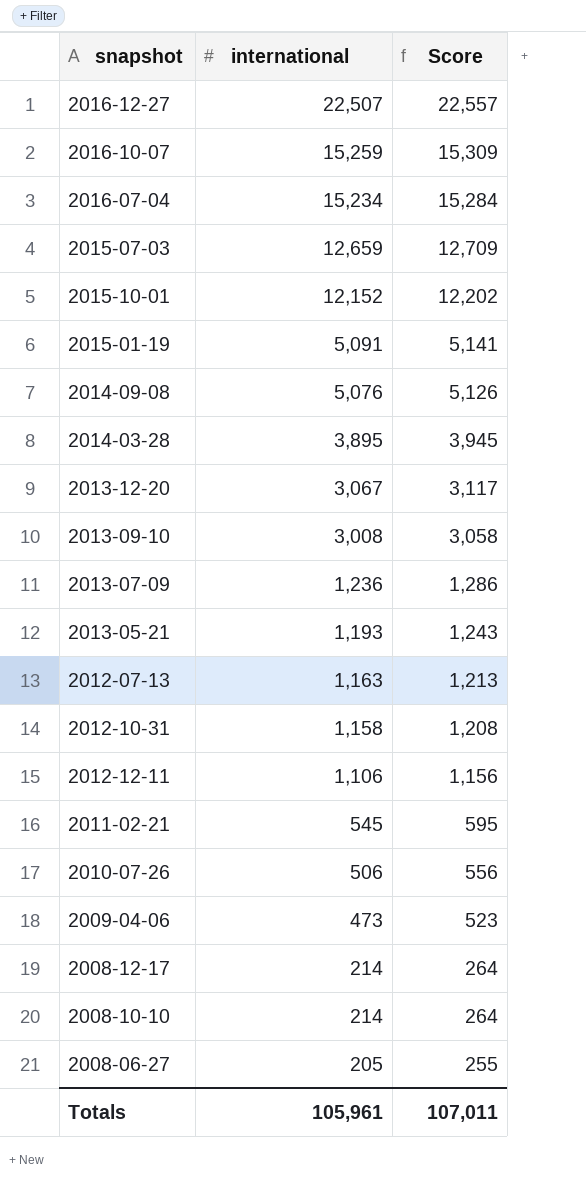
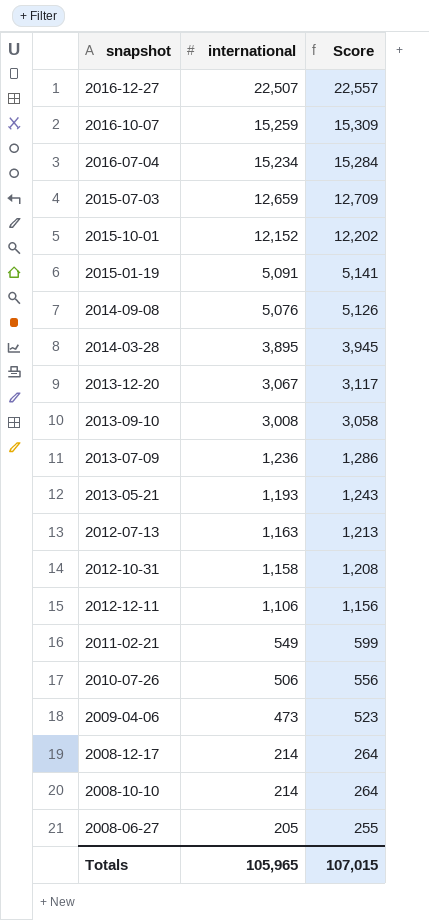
2011-02-21 | international: 545 -> 549
2011-02-21 | Score: 595 -> 599
Totals | international: 105,961 -> 105,965
Totals | Score: 107,011 -> 107,015

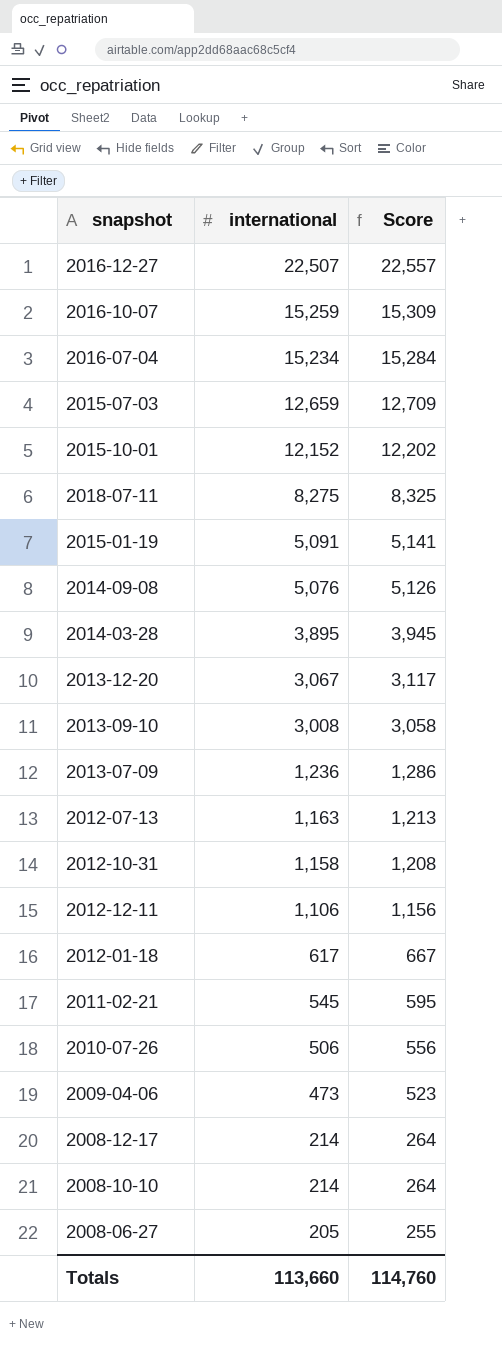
row 2013-05-21: 1,193 | 1,243 -> none
row 2018-07-11: none -> 8,275 | 8,325
row 2012-01-18: none -> 617 | 667
2011-02-21 | international: 549 -> 545
2011-02-21 | Score: 599 -> 595
Totals | international: 105,965 -> 113,660
Totals | Score: 107,015 -> 114,760

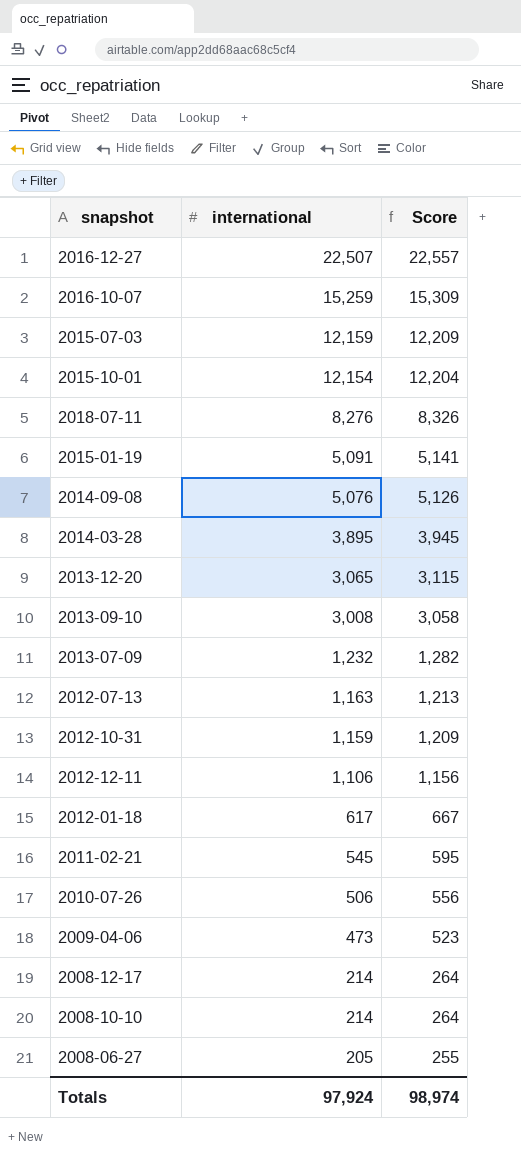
row 2016-07-04: 15,234 | 15,284 -> none
2015-07-03 | international: 12,659 -> 12,159
2015-07-03 | Score: 12,709 -> 12,209
2015-10-01 | international: 12,152 -> 12,154
2015-10-01 | Score: 12,202 -> 12,204
2018-07-11 | international: 8,275 -> 8,276
2018-07-11 | Score: 8,325 -> 8,326
2013-12-20 | international: 3,067 -> 3,065
2013-12-20 | Score: 3,117 -> 3,115
2013-07-09 | international: 1,236 -> 1,232
2013-07-09 | Score: 1,286 -> 1,282
2012-10-31 | international: 1,158 -> 1,159
2012-10-31 | Score: 1,208 -> 1,209
Totals | international: 113,660 -> 97,924
Totals | Score: 114,760 -> 98,974

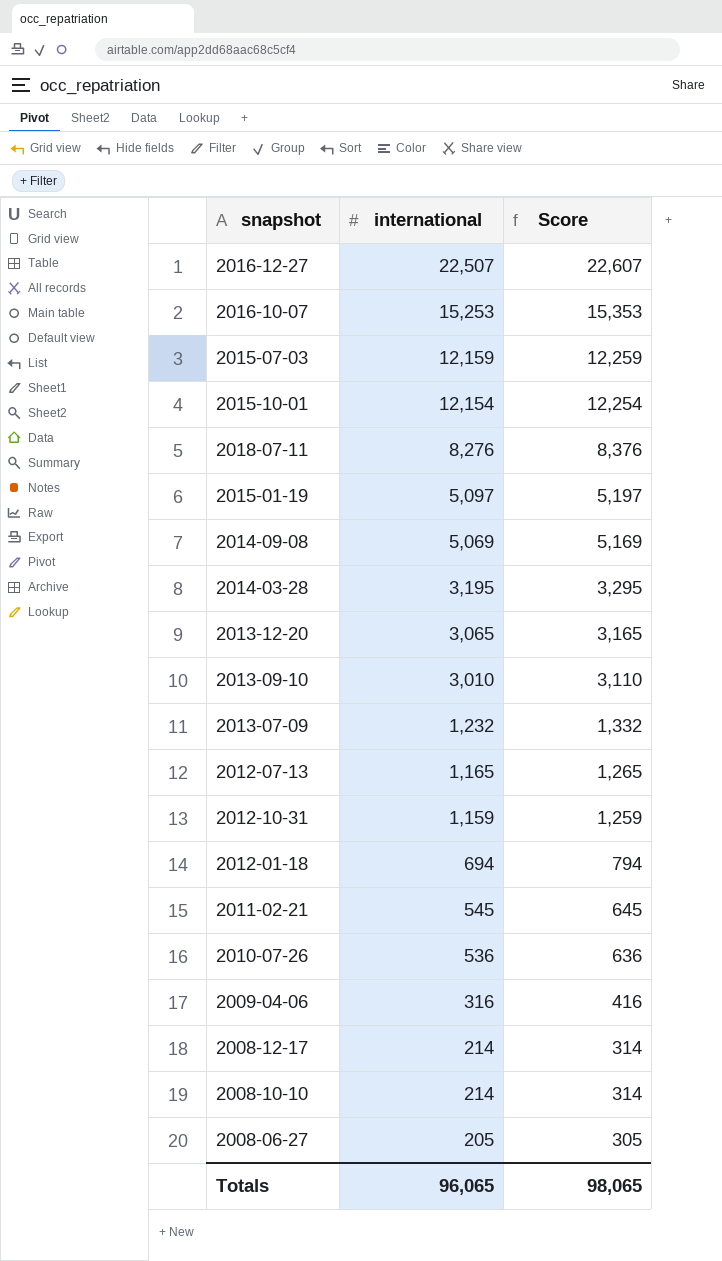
column Score | formula: [international] + 50 -> [international] + 100
row 2012-12-11: 1,106 | 1,156 -> none
2016-10-07 | international: 15,259 -> 15,253
2015-01-19 | international: 5,091 -> 5,097
2014-09-08 | international: 5,076 -> 5,069
2014-03-28 | international: 3,895 -> 3,195
2013-09-10 | international: 3,008 -> 3,010
2012-07-13 | international: 1,163 -> 1,165
2012-01-18 | international: 617 -> 694
2010-07-26 | international: 506 -> 536
2009-04-06 | international: 473 -> 316
Totals | international: 97,924 -> 96,065
Totals | Score: 98,974 -> 98,065

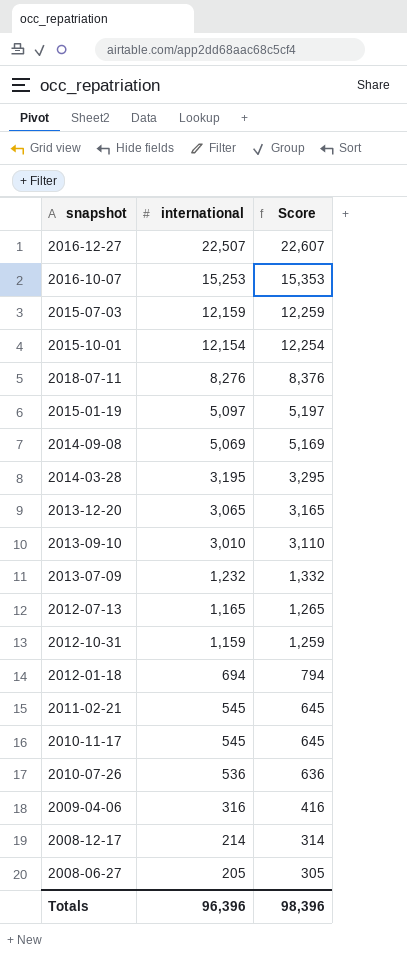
row 2008-10-10: 214 | 314 -> none
row 2010-11-17: none -> 545 | 645
Totals | international: 96,065 -> 96,396
Totals | Score: 98,065 -> 98,396

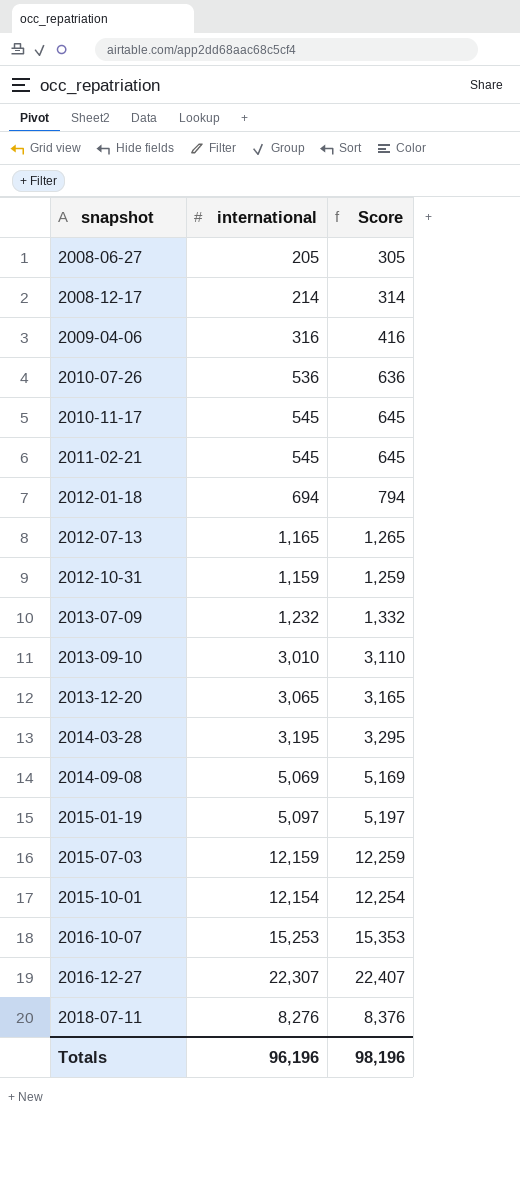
row order: international descending -> snapshot ascending
2016-12-27 | international: 22,507 -> 22,307
2016-12-27 | Score: 22,607 -> 22,407
Totals | international: 96,396 -> 96,196
Totals | Score: 98,396 -> 98,196

